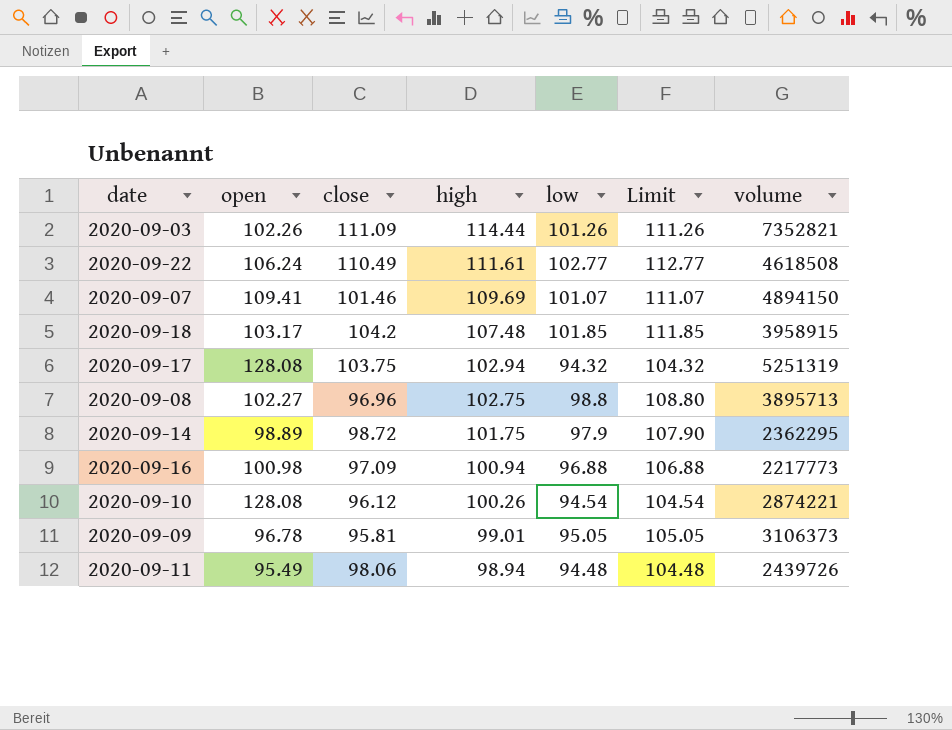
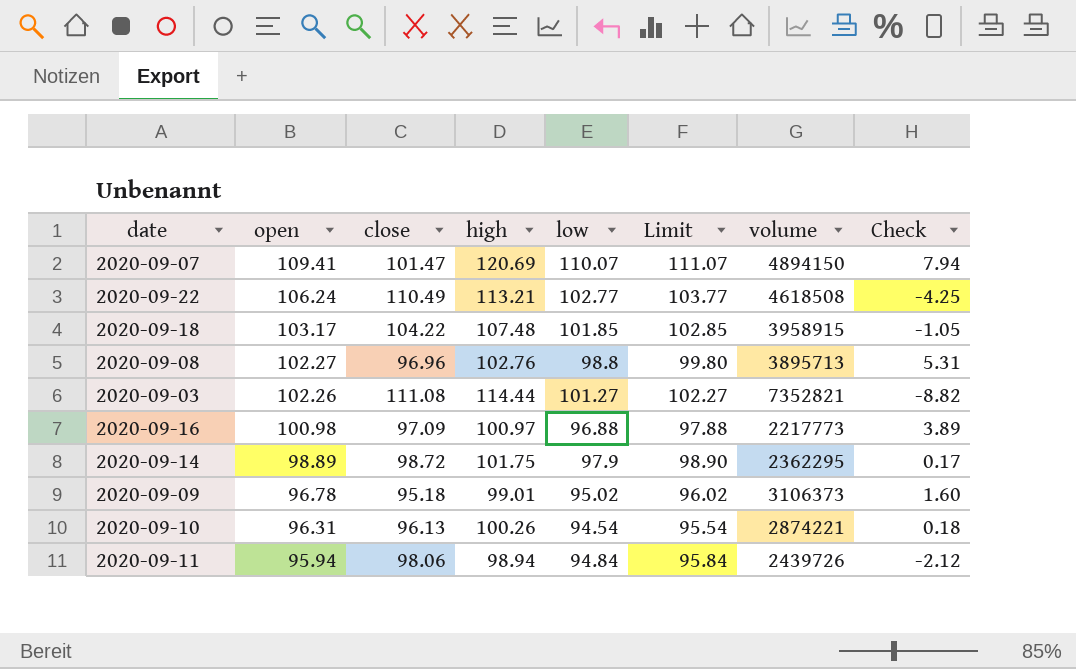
row order: high descending -> open descending
column Limit | formula: [low] + 10 -> [low] + 1
column Check | formula: none -> [open] - [close]
row 2020-09-17: 128.08 | 103.75 | 102.94 | 94.32 | 104.32 | 5251319 -> none
2020-09-07 | close: 101.46 -> 101.47
2020-09-07 | high: 109.69 -> 120.69
2020-09-07 | low: 101.07 -> 110.07
2020-09-22 | high: 111.61 -> 113.21
2020-09-18 | close: 104.2 -> 104.22
2020-09-08 | high: 102.75 -> 102.76
2020-09-03 | close: 111.09 -> 111.08
2020-09-03 | low: 101.26 -> 101.27
2020-09-16 | high: 100.94 -> 100.97
2020-09-09 | close: 95.81 -> 95.18
2020-09-09 | low: 95.05 -> 95.02
2020-09-10 | open: 128.08 -> 96.31
2020-09-10 | close: 96.12 -> 96.13
2020-09-11 | open: 95.49 -> 95.94
2020-09-11 | low: 94.48 -> 94.84

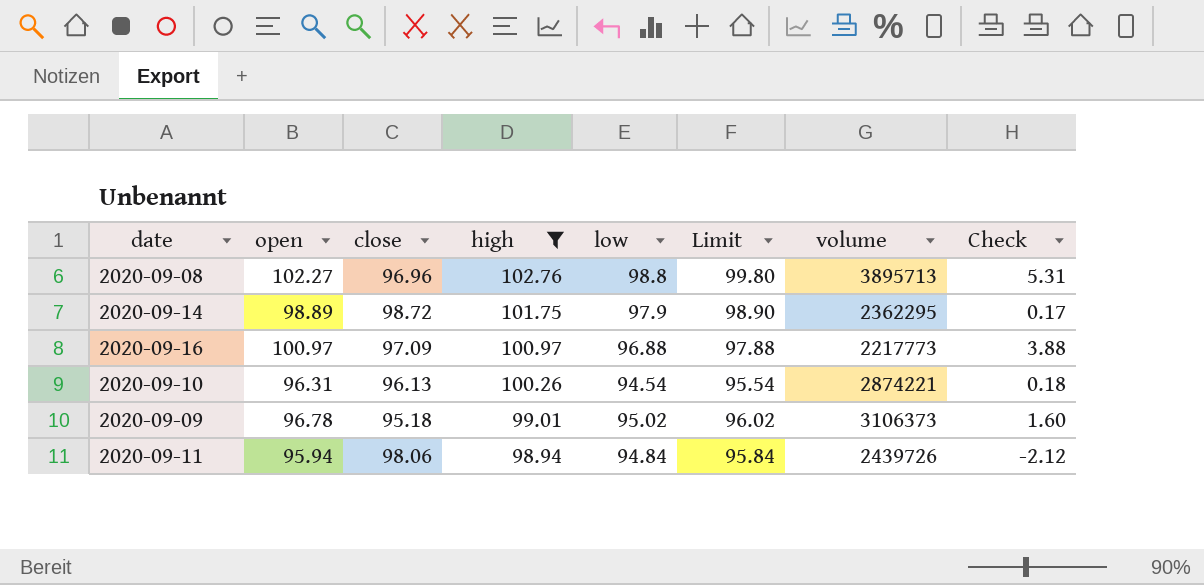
filter: none -> high <= 102.76
row order: open descending -> high descending
2020-09-16 | open: 100.98 -> 100.97
2020-09-16 | Check: 3.89 -> 3.88

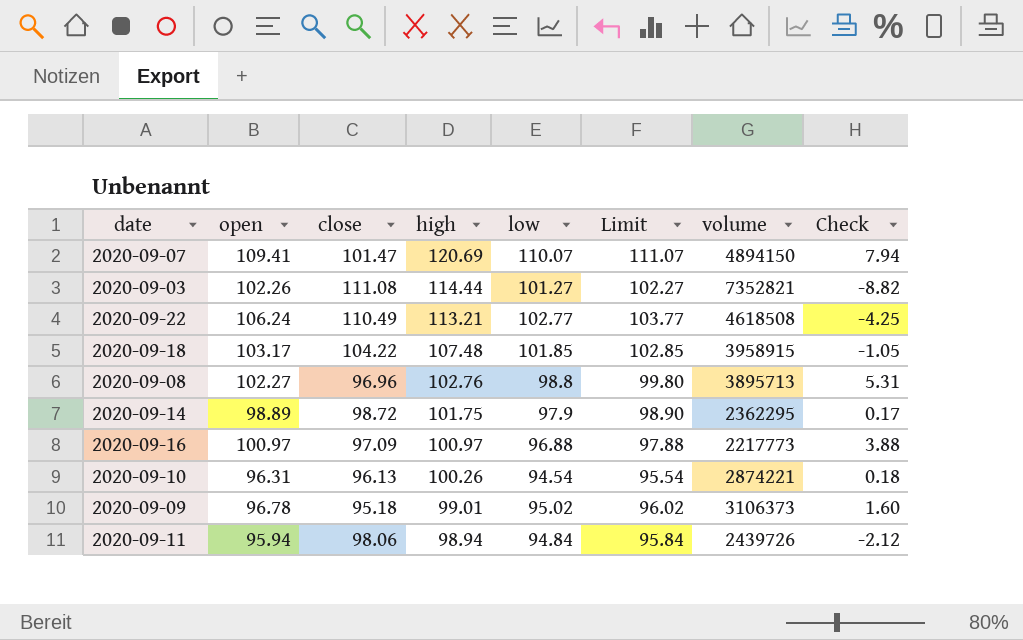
filter: high <= 102.76 -> none

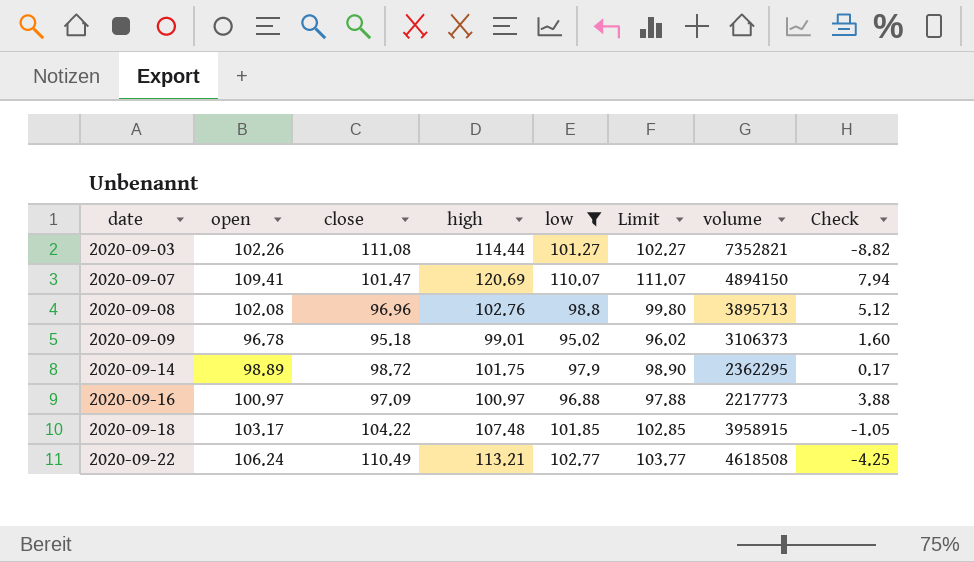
filter: none -> low >= 95.02
row order: high descending -> date ascending
2020-09-08 | open: 102.27 -> 102.08
2020-09-08 | Check: 5.31 -> 5.12

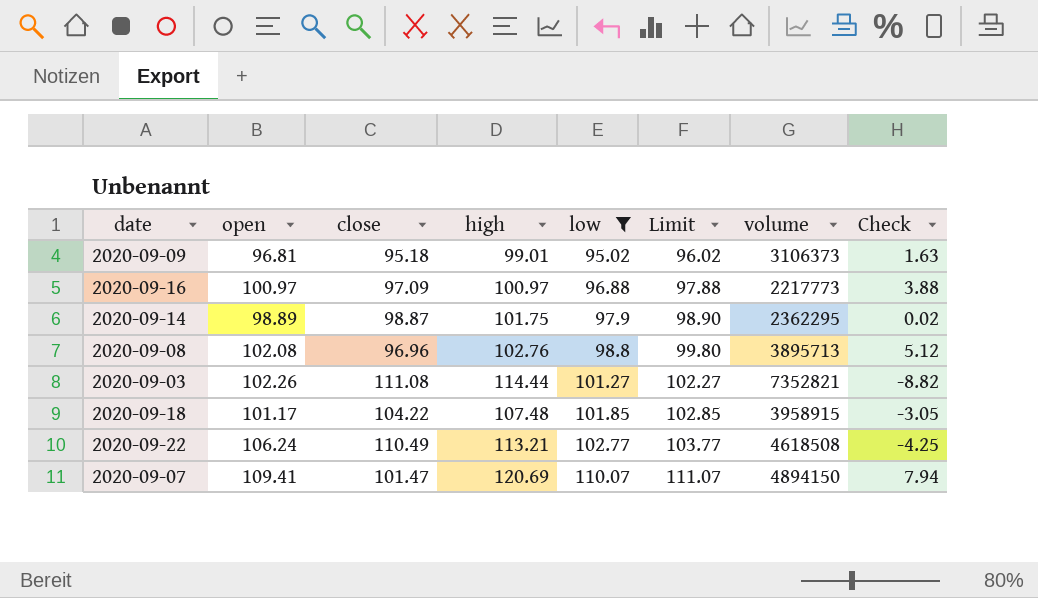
row order: date ascending -> low ascending
2020-09-09 | open: 96.78 -> 96.81
2020-09-09 | Check: 1.60 -> 1.63
2020-09-14 | close: 98.72 -> 98.87
2020-09-14 | Check: 0.17 -> 0.02
2020-09-18 | open: 103.17 -> 101.17
2020-09-18 | Check: -1.05 -> -3.05

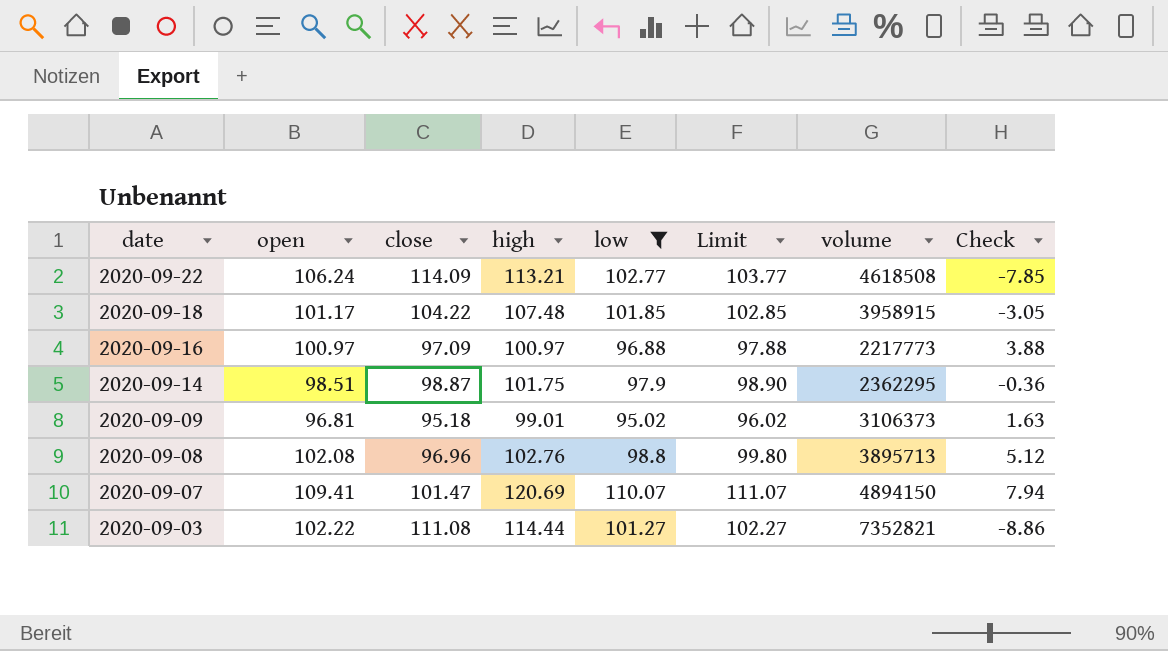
row order: low ascending -> date descending
2020-09-22 | close: 110.49 -> 114.09
2020-09-22 | Check: -4.25 -> -7.85
2020-09-14 | open: 98.89 -> 98.51
2020-09-14 | Check: 0.02 -> -0.36
2020-09-03 | open: 102.26 -> 102.22
2020-09-03 | Check: -8.82 -> -8.86

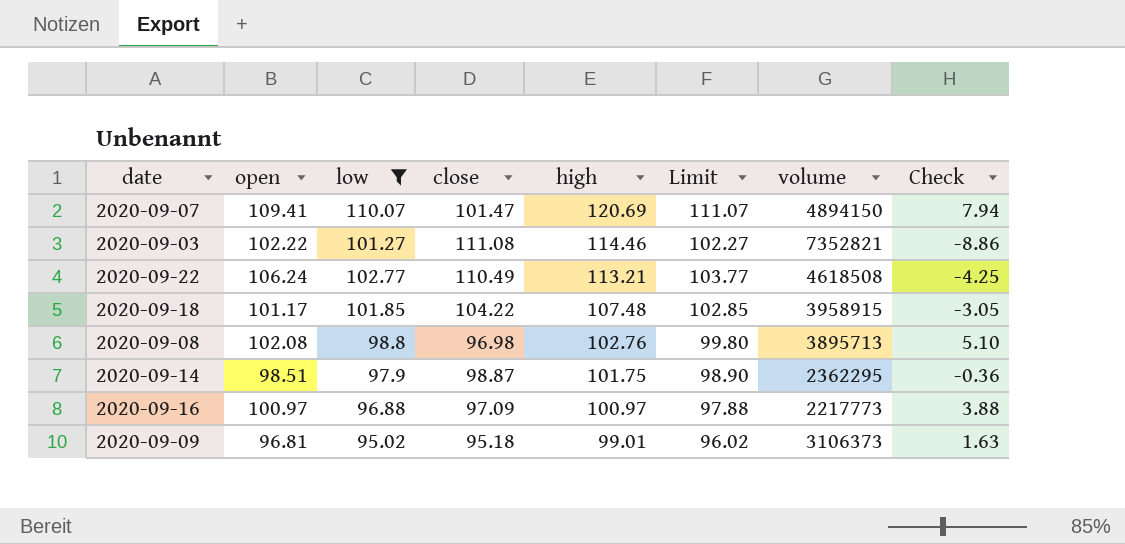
row order: date descending -> high descending
column low | position: 5 -> 3
2020-09-03 | high: 114.44 -> 114.46
2020-09-22 | close: 114.09 -> 110.49
2020-09-22 | Check: -7.85 -> -4.25
2020-09-08 | close: 96.96 -> 96.98
2020-09-08 | Check: 5.12 -> 5.10

